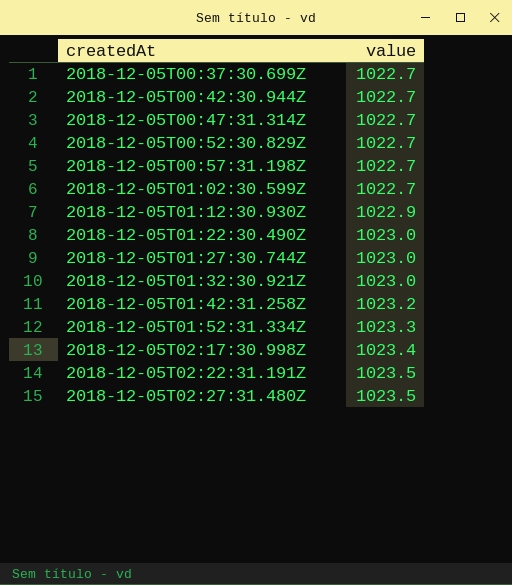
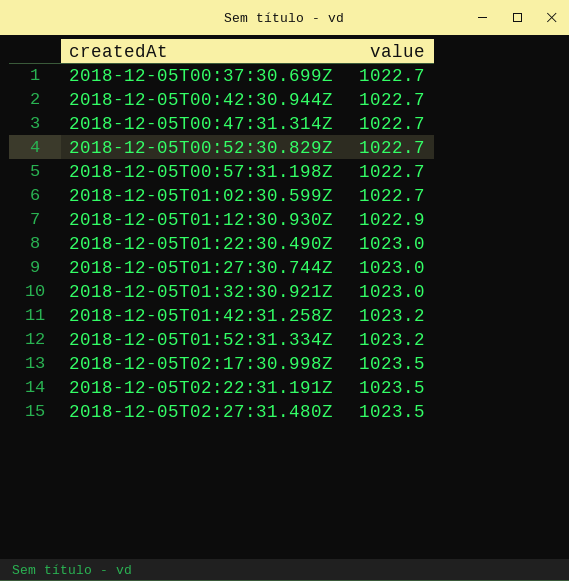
2018-12-05T01:52:31.334Z | value: 1023.3 -> 1023.2
2018-12-05T02:17:30.998Z | value: 1023.4 -> 1023.5

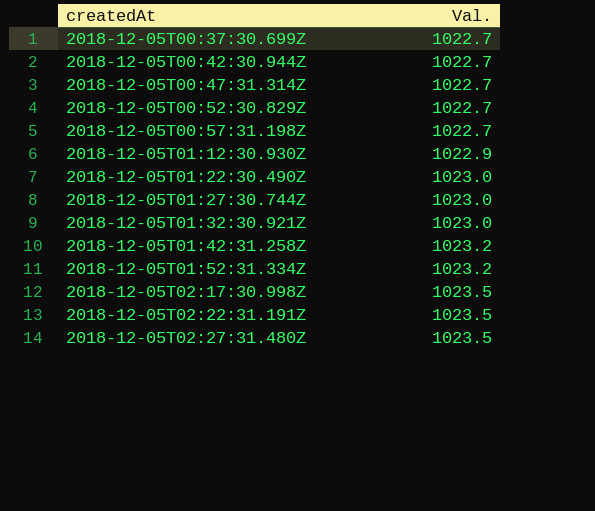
column name: value -> Val.
row 2018-12-05T01:02:30.599Z: 1022.7 -> none

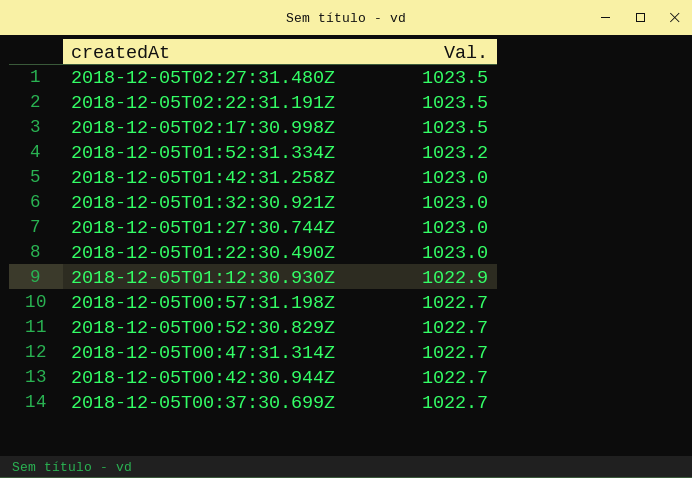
row order: createdAt ascending -> createdAt descending
2018-12-05T01:42:31.258Z | Val.: 1023.2 -> 1023.0

